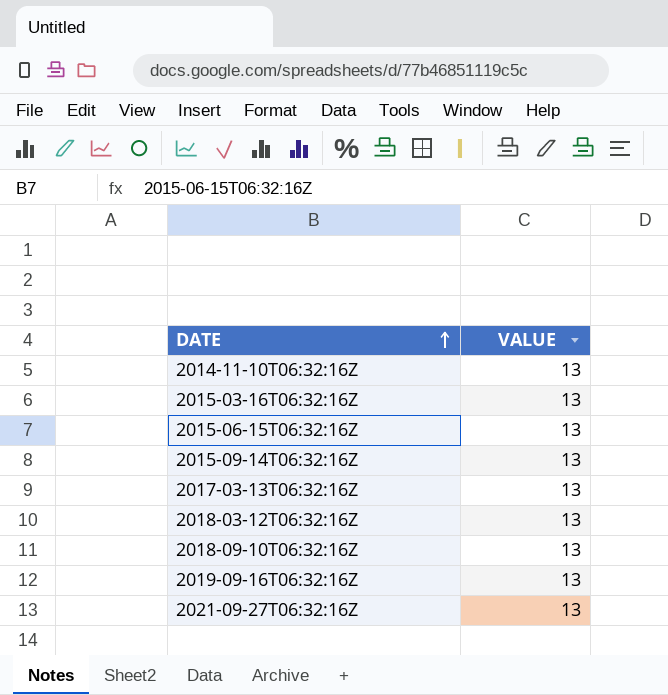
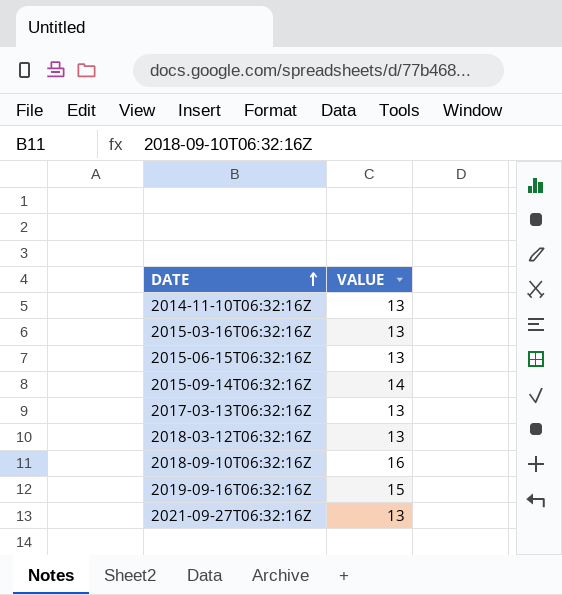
2015-09-14T06:32:16Z | VALUE: 13 -> 14
2018-09-10T06:32:16Z | VALUE: 13 -> 16
2019-09-16T06:32:16Z | VALUE: 13 -> 15

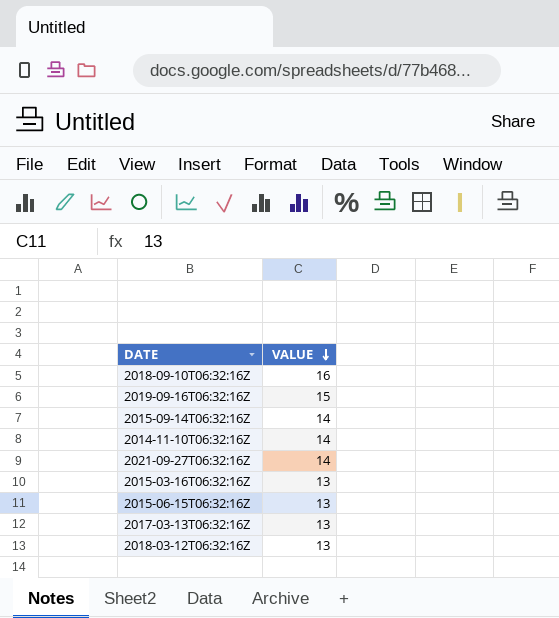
row order: DATE ascending -> VALUE descending
2014-11-10T06:32:16Z | VALUE: 13 -> 14
2021-09-27T06:32:16Z | VALUE: 13 -> 14

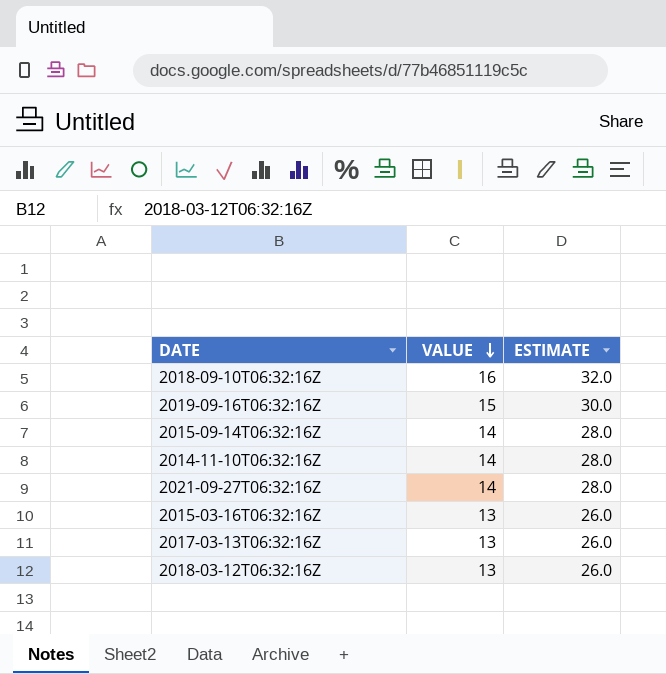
column ESTIMATE | formula: none -> [VALUE] * 2
row 2015-06-15T06:32:16Z: 13 -> none

